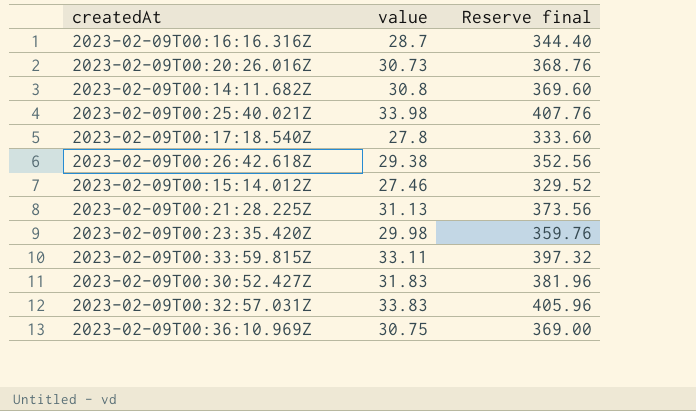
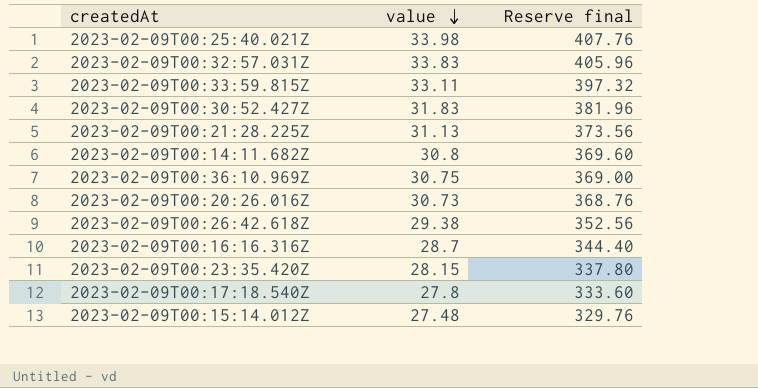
row order: none -> value descending
2023-02-09T00:23:35.420Z | value: 29.98 -> 28.15
2023-02-09T00:23:35.420Z | Reserve final: 359.76 -> 337.80
2023-02-09T00:15:14.012Z | value: 27.46 -> 27.48
2023-02-09T00:15:14.012Z | Reserve final: 329.52 -> 329.76

